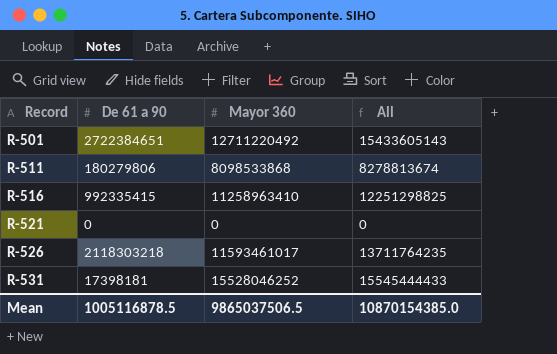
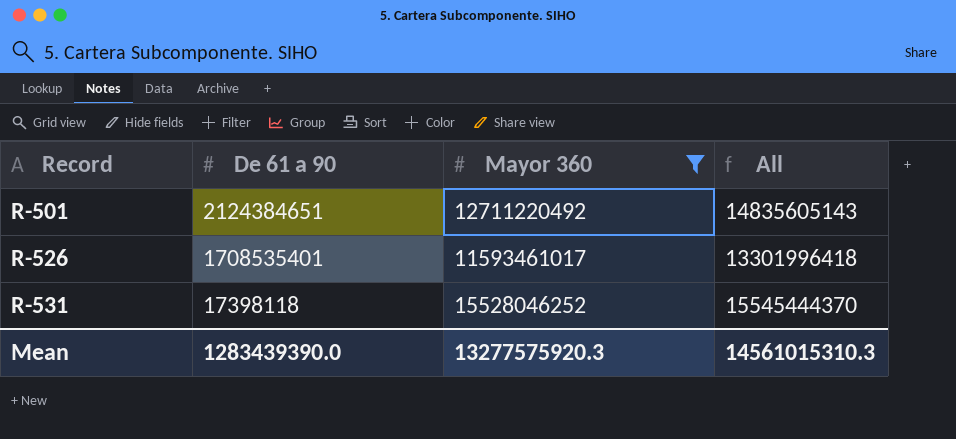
filter: none -> Mayor 360 >= 11593461017
R-501 | De 61 a 90: 2722384651 -> 2124384651
R-501 | All: 15433605143 -> 14835605143
R-526 | De 61 a 90: 2118303218 -> 1708535401
R-526 | All: 13711764235 -> 13301996418
R-531 | De 61 a 90: 17398181 -> 17398118
R-531 | All: 15545444433 -> 15545444370
Mean | De 61 a 90: 1005116878.5 -> 1283439390.0
Mean | Mayor 360: 9865037506.5 -> 13277575920.3
Mean | All: 10870154385.0 -> 14561015310.3

